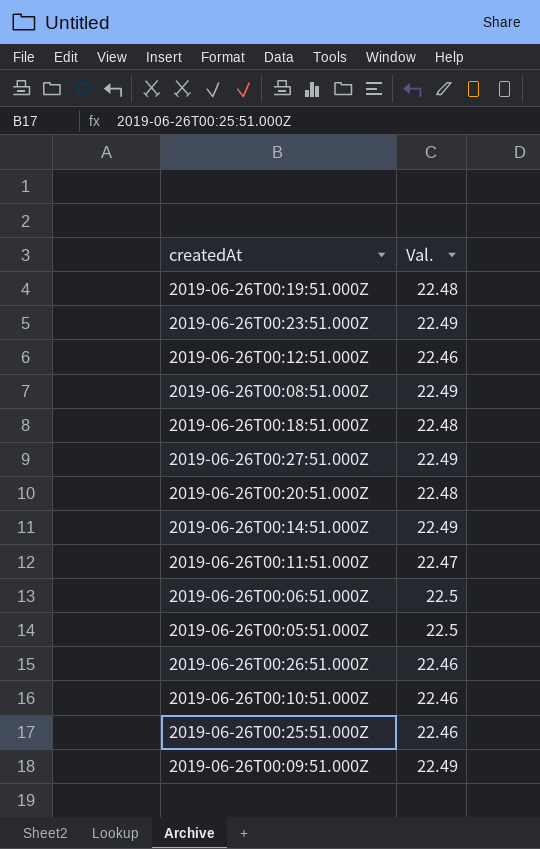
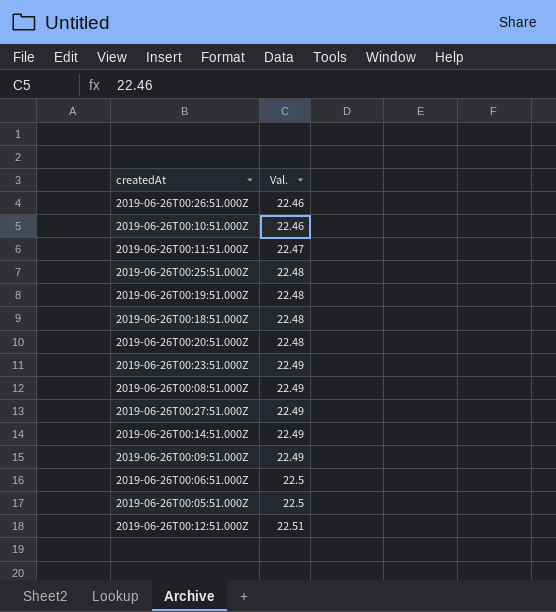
row order: none -> Val. ascending
2019-06-26T00:25:51.000Z | Val.: 22.46 -> 22.48
2019-06-26T00:12:51.000Z | Val.: 22.46 -> 22.51

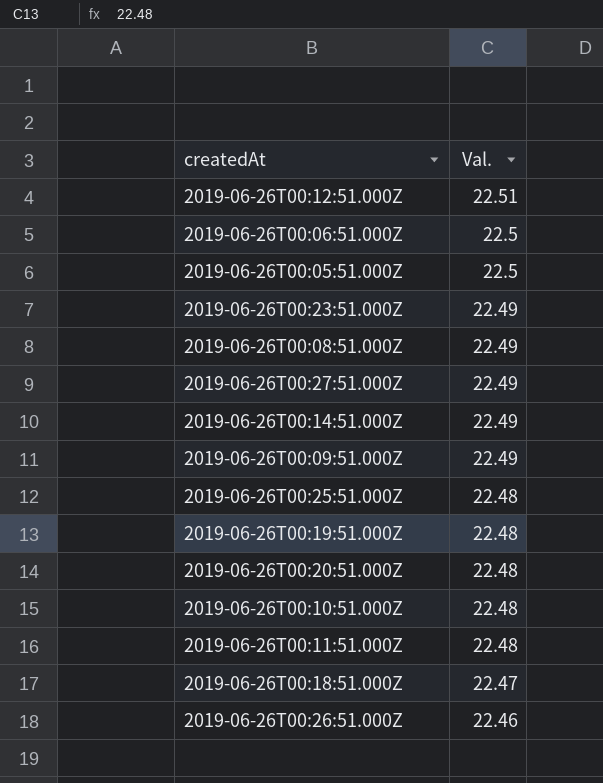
row order: Val. ascending -> Val. descending
2019-06-26T00:10:51.000Z | Val.: 22.46 -> 22.48
2019-06-26T00:11:51.000Z | Val.: 22.47 -> 22.48
2019-06-26T00:18:51.000Z | Val.: 22.48 -> 22.47

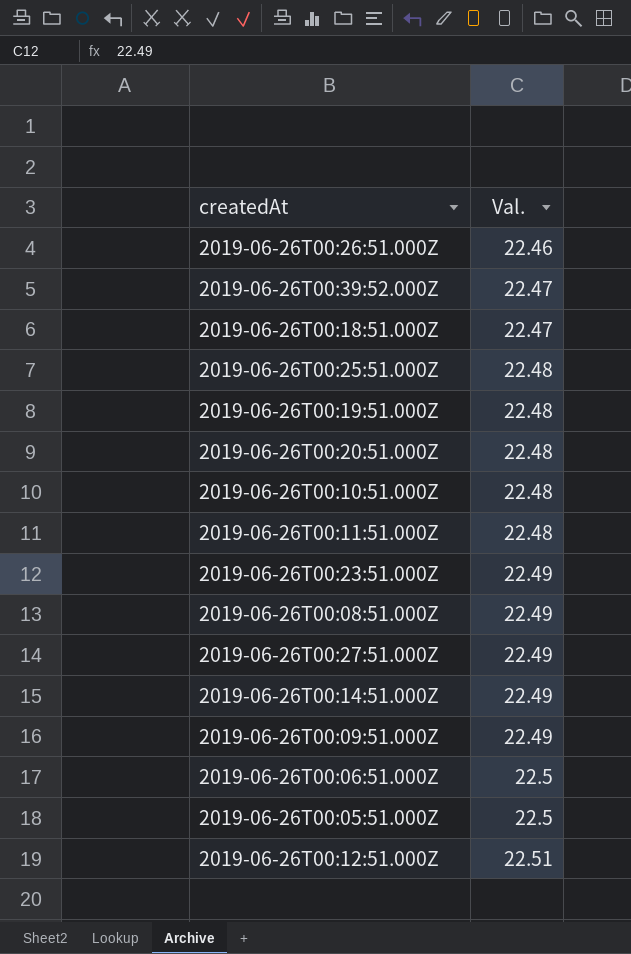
row order: Val. descending -> Val. ascending
row 2019-06-26T00:39:52.000Z: none -> 22.47

